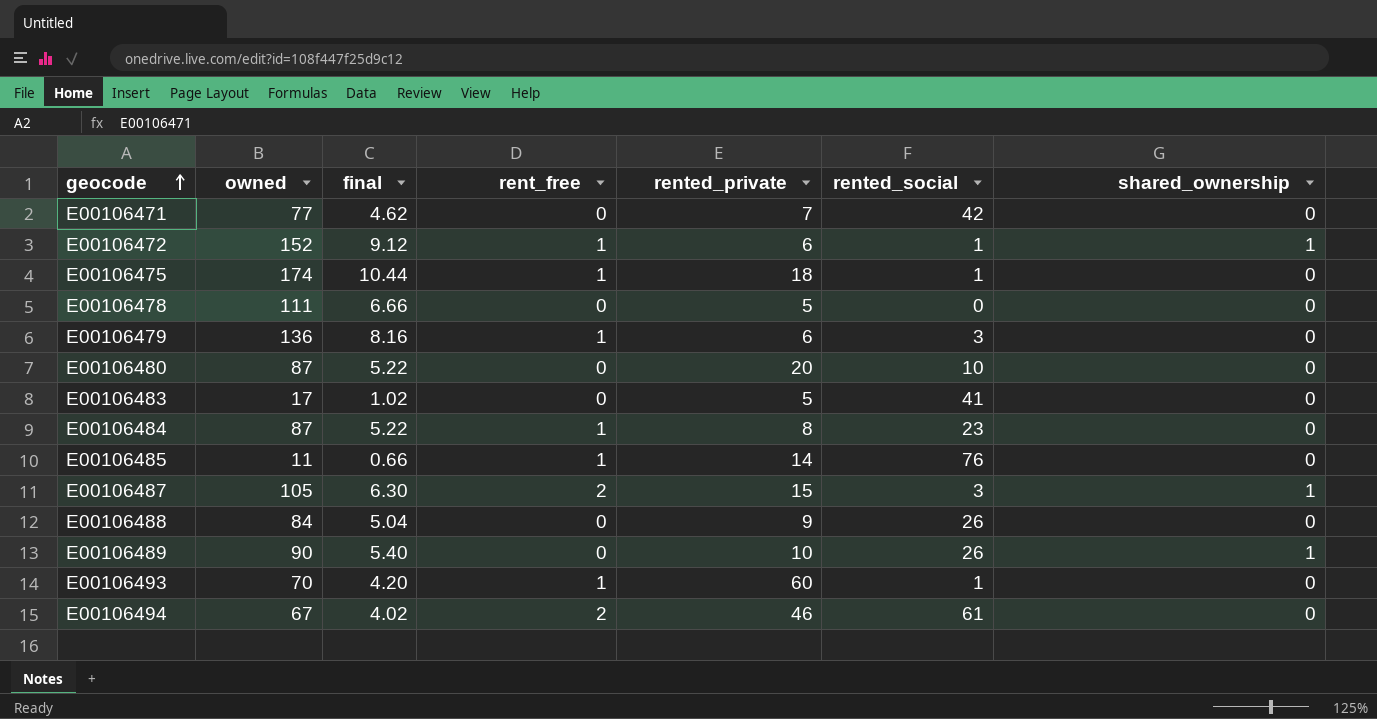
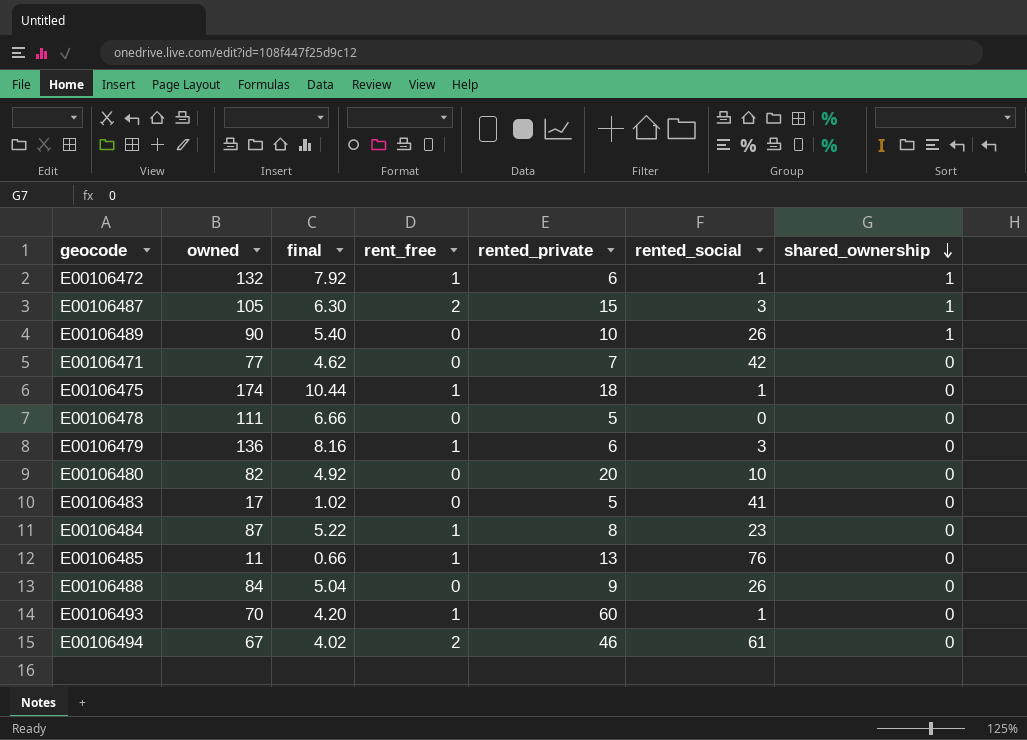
row order: geocode ascending -> shared_ownership descending
E00106472 | owned: 152 -> 132
E00106472 | final: 9.12 -> 7.92
E00106480 | owned: 87 -> 82
E00106480 | final: 5.22 -> 4.92
E00106485 | rented_private: 14 -> 13

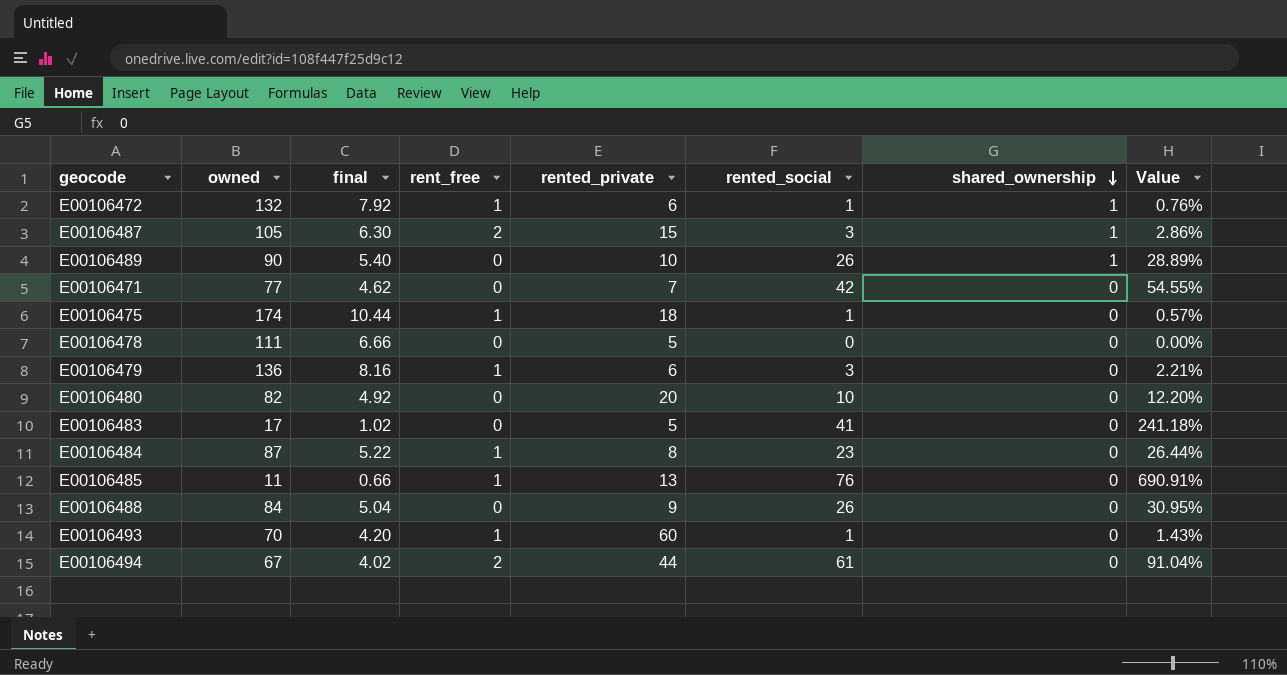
column Value | formula: none -> [rented_social] / [owned]
E00106494 | rented_private: 46 -> 44

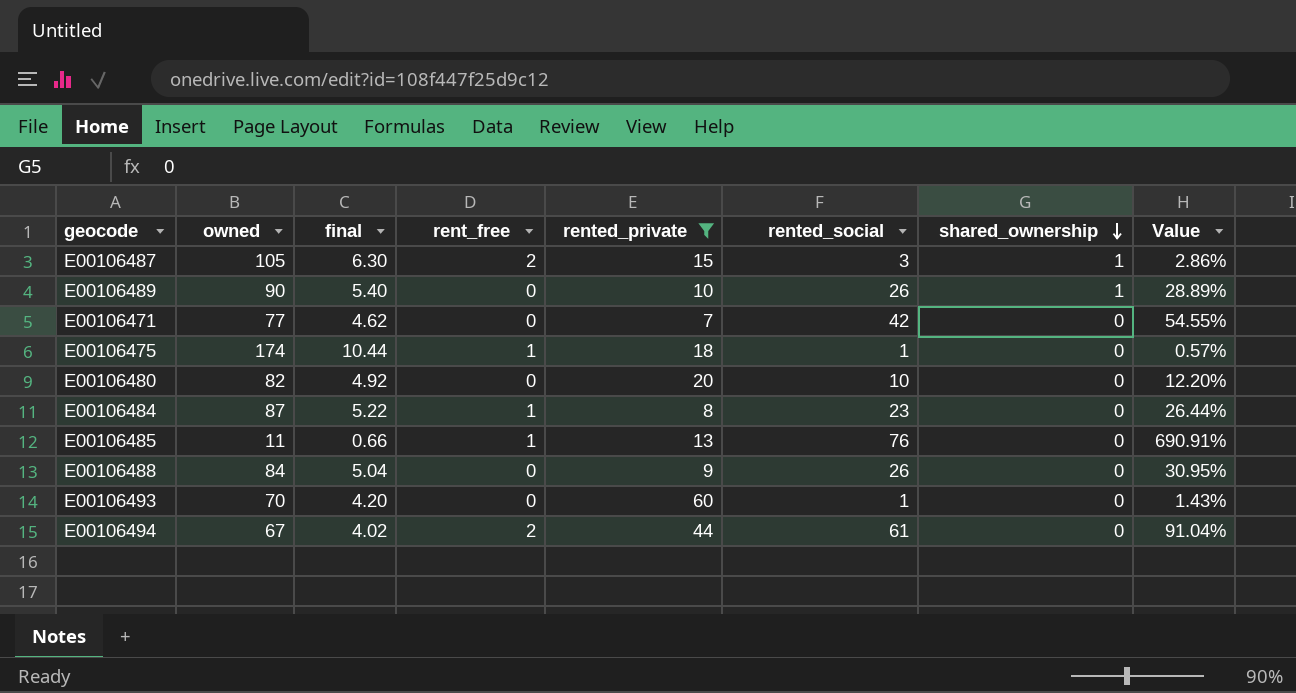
filter: none -> rented_private >= 7
E00106493 | rent_free: 1 -> 0

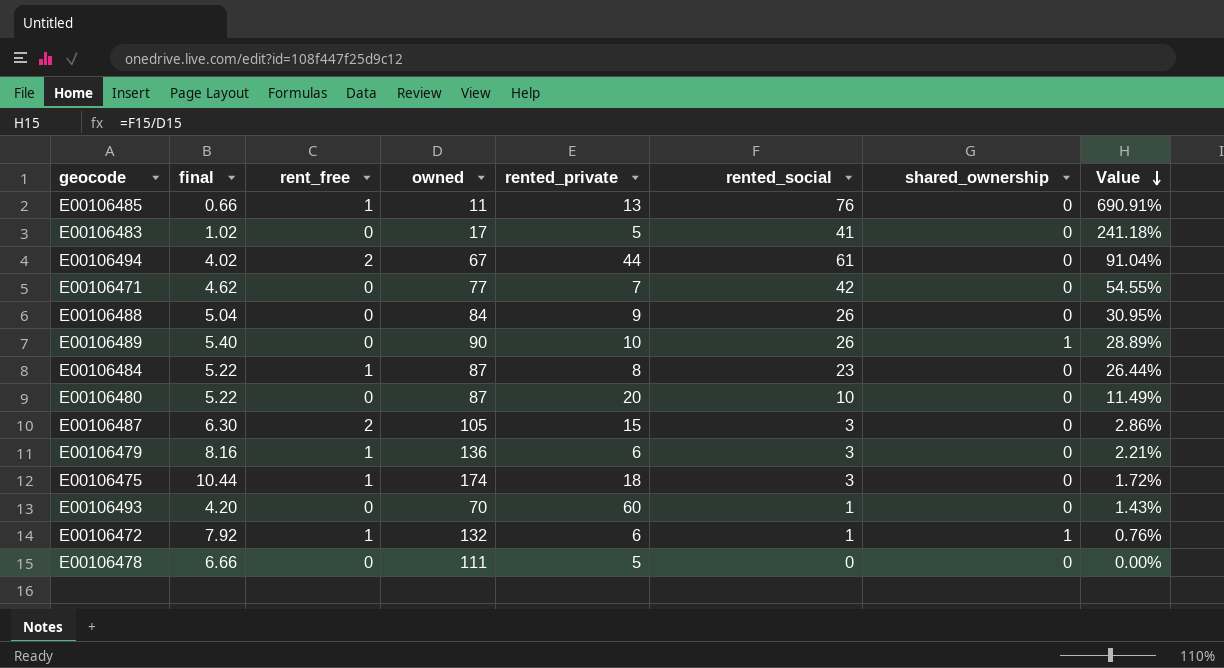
filter: rented_private >= 7 -> none
row order: shared_ownership descending -> Value descending
column owned | position: 2 -> 4
E00106480 | final: 4.92 -> 5.22
E00106480 | owned: 82 -> 87
E00106480 | Value: 12.20% -> 11.49%
E00106487 | shared_ownership: 1 -> 0
E00106475 | rented_social: 1 -> 3
E00106475 | Value: 0.57% -> 1.72%

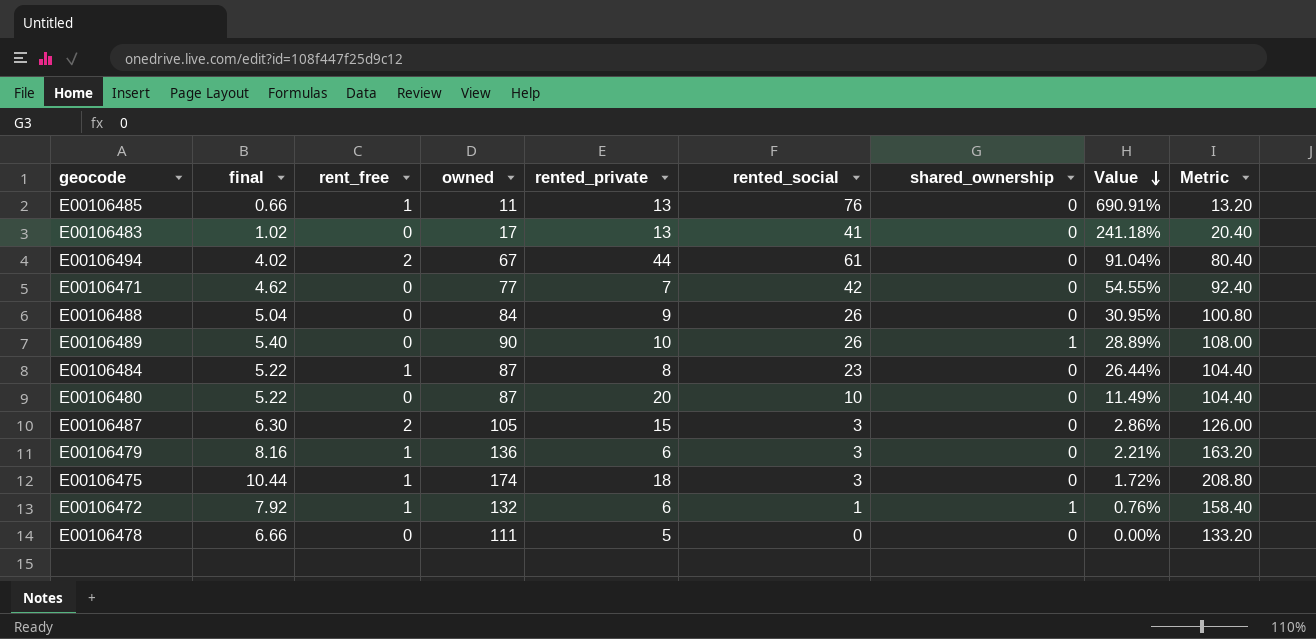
column Metric | formula: none -> [owned] * 1.2
row E00106493: 4.20 | 0 | 70 | 60 | 1 | 0 | 1.43% -> none
E00106483 | rented_private: 5 -> 13

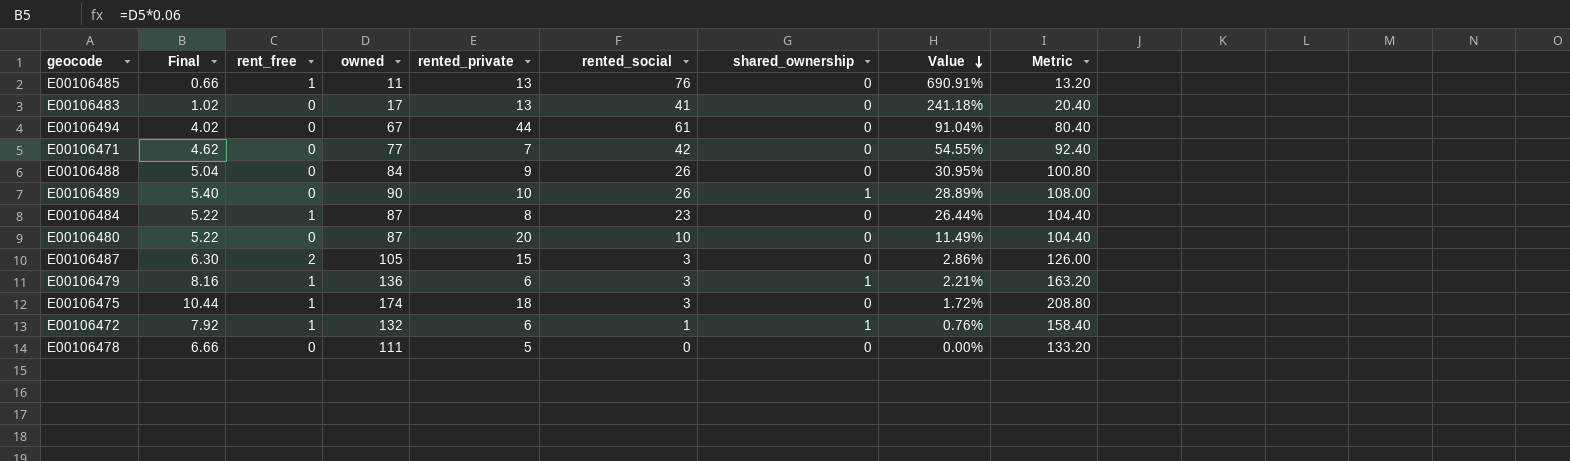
column name: final -> Final
E00106494 | rent_free: 2 -> 0
E00106479 | shared_ownership: 0 -> 1

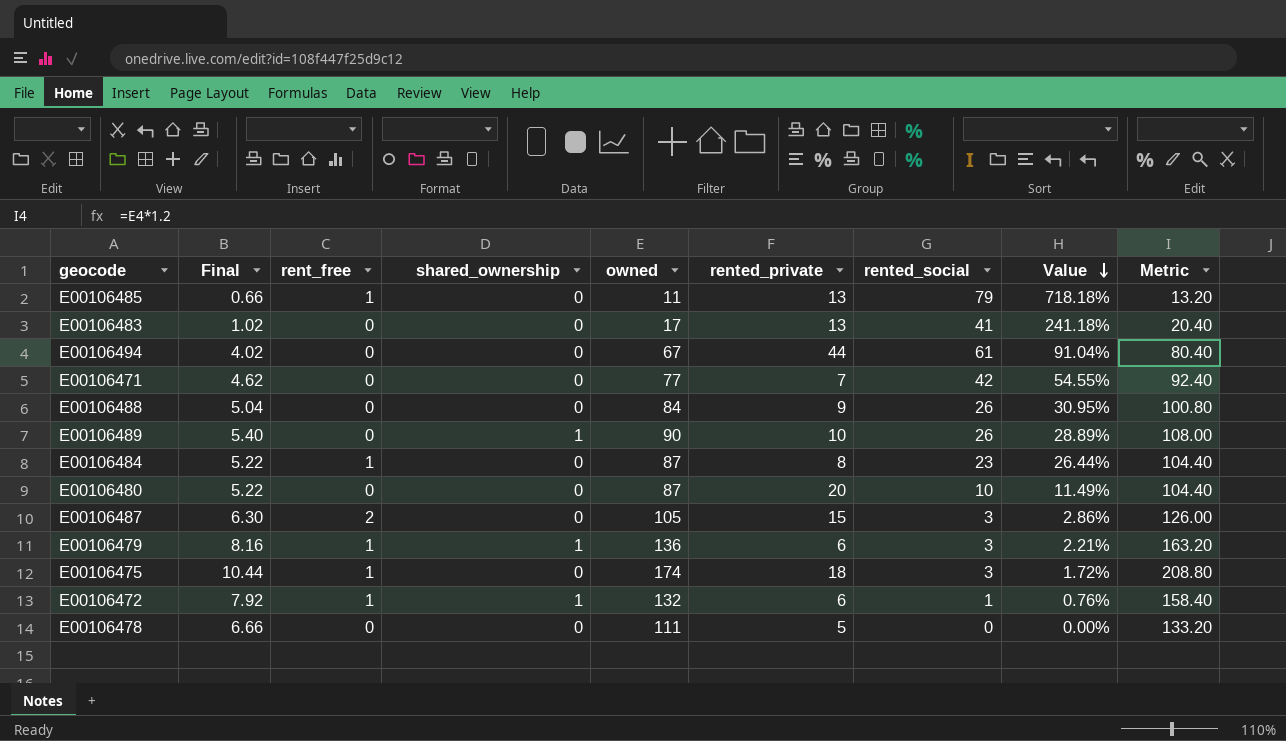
column shared_ownership | position: 7 -> 4
E00106485 | rented_social: 76 -> 79
E00106485 | Value: 690.91% -> 718.18%

